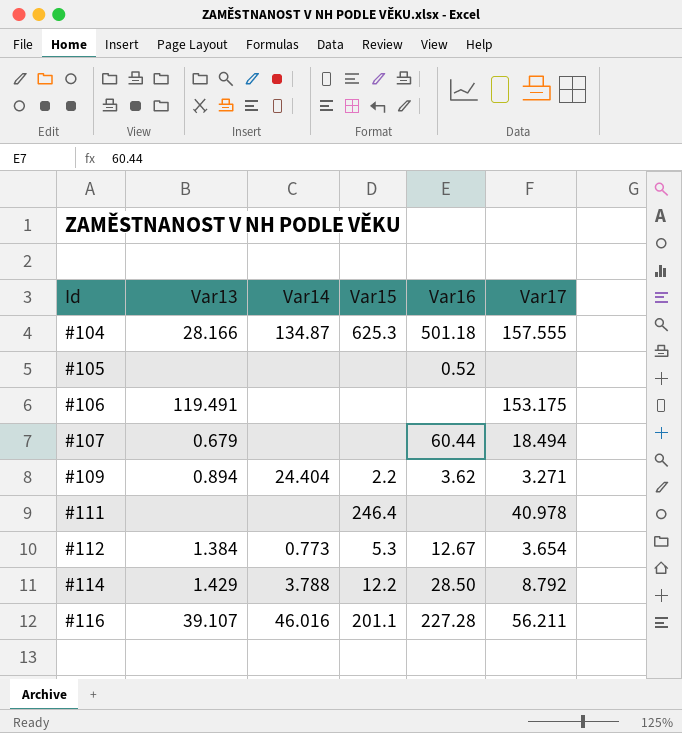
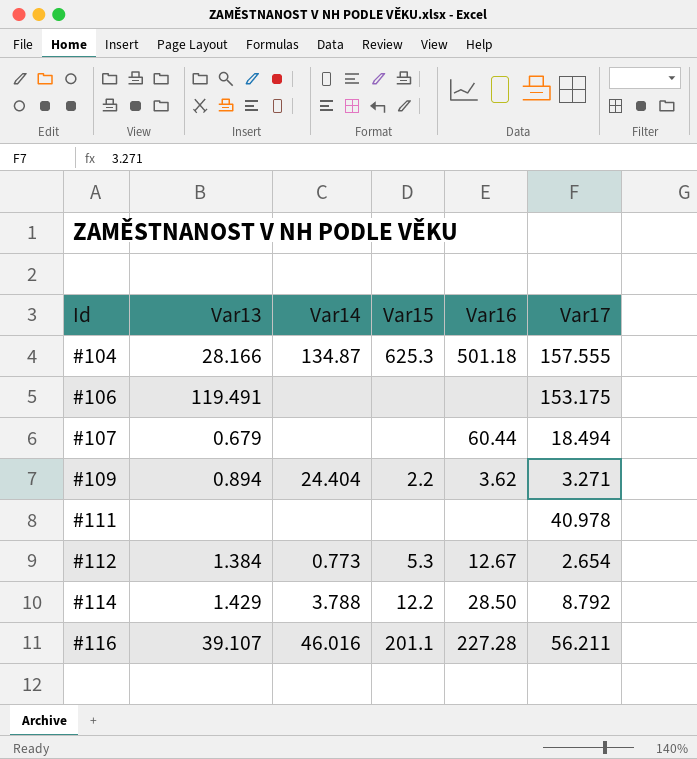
row #105: none | none | none | 0.52 | none -> none
#111 | Var15: 246.4 -> none
#112 | Var17: 3.654 -> 2.654

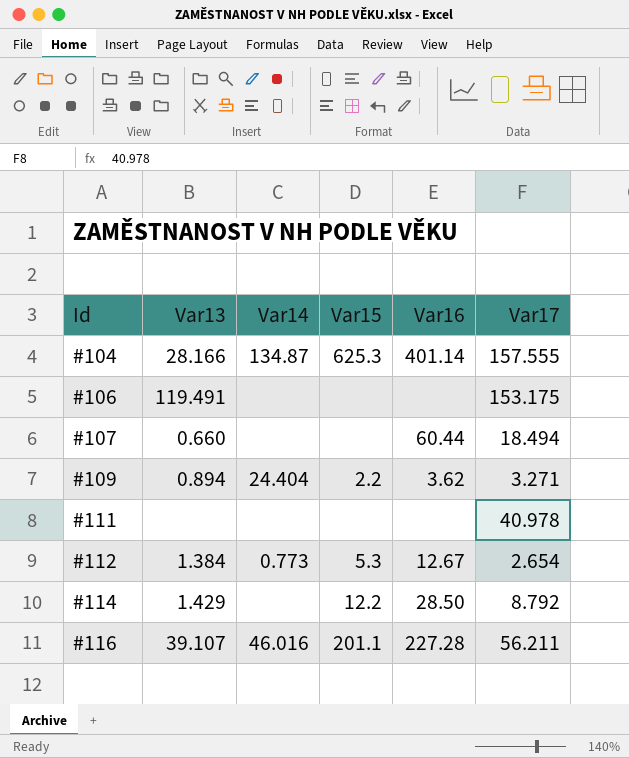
#104 | Var16: 501.18 -> 401.14
#107 | Var13: 0.679 -> 0.660
#114 | Var14: 3.788 -> none

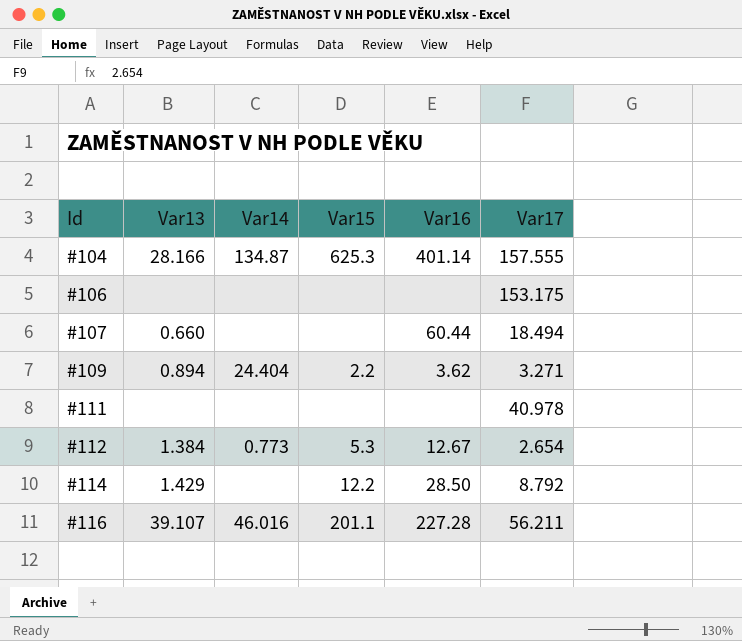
#106 | Var13: 119.491 -> none

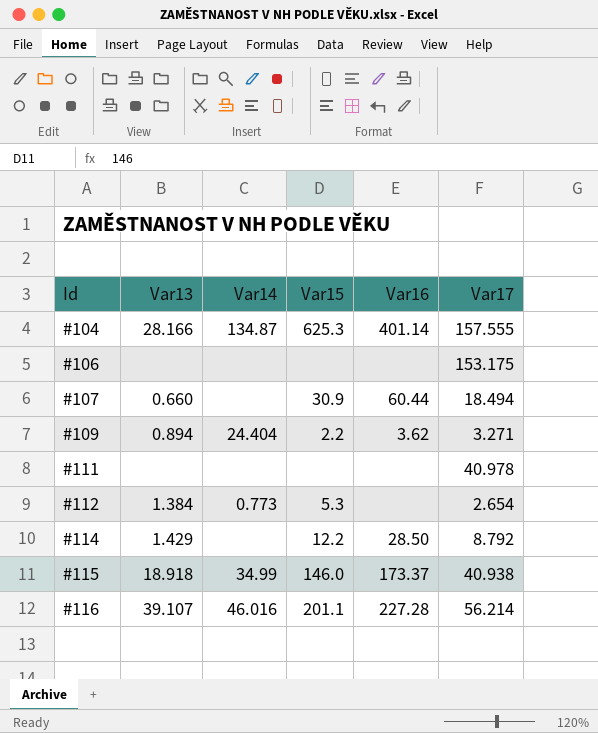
#107 | Var15: none -> 30.9
#112 | Var16: 12.67 -> none
row #115: none -> 18.918 | 34.99 | 146.0 | 173.37 | 40.938
#116 | Var17: 56.211 -> 56.214

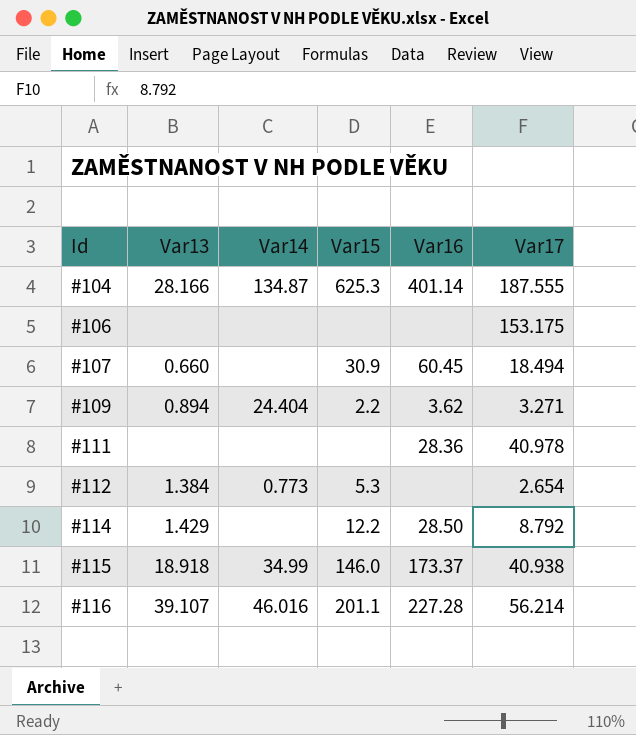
#104 | Var17: 157.555 -> 187.555
#107 | Var16: 60.44 -> 60.45
#111 | Var16: none -> 28.36

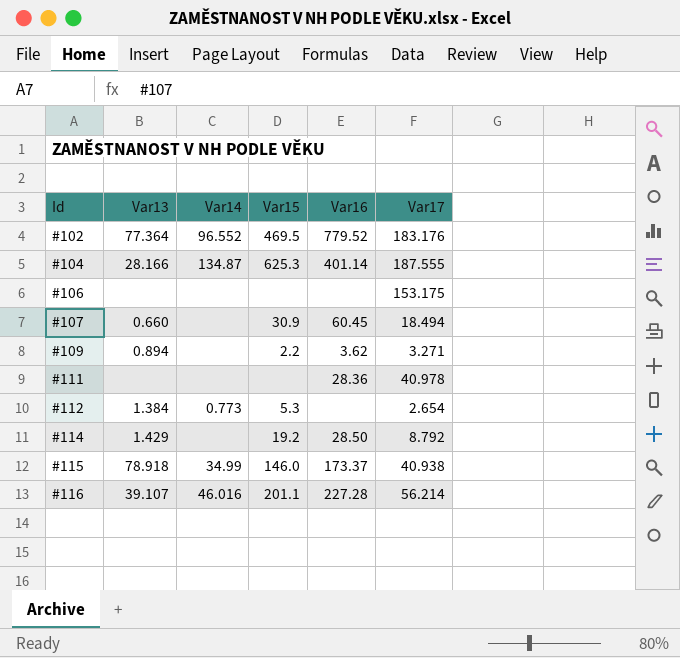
row #102: none -> 77.364 | 96.552 | 469.5 | 779.52 | 183.176
#109 | Var14: 24.404 -> none
#114 | Var15: 12.2 -> 19.2
#115 | Var13: 18.918 -> 78.918

